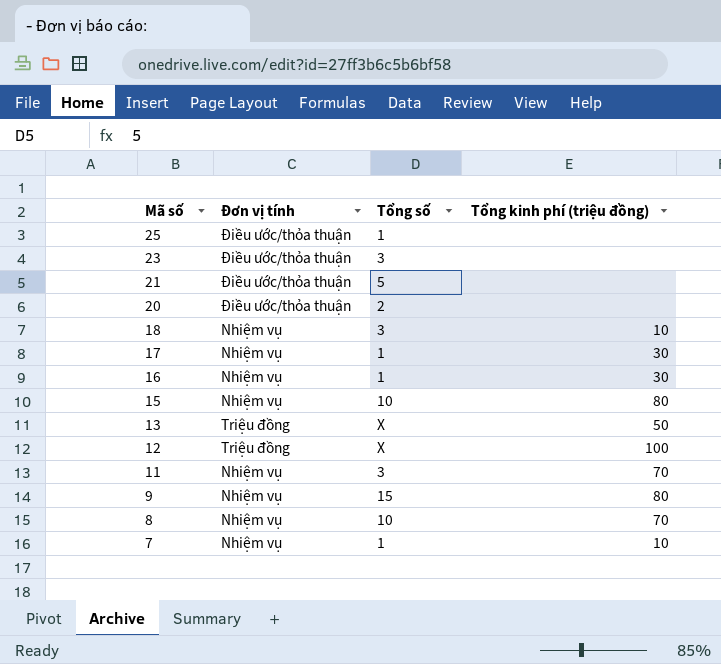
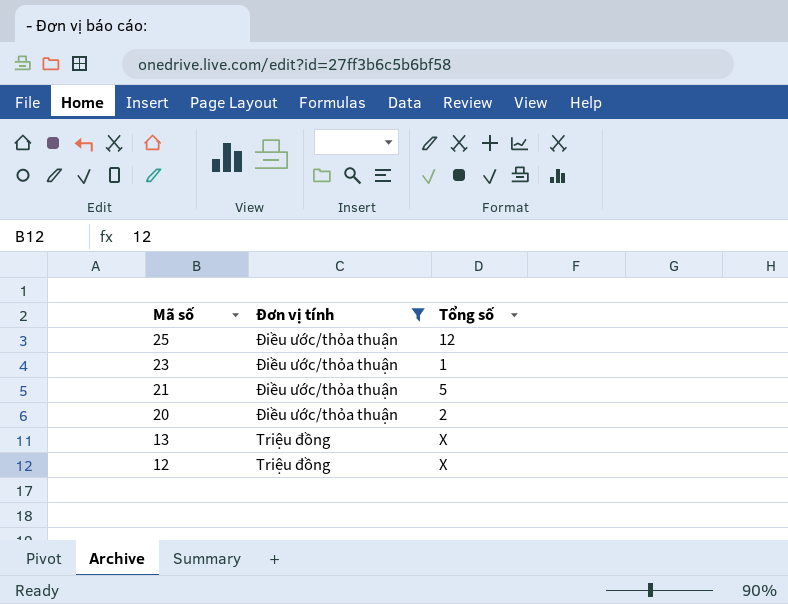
filter: none -> Đơn vị tính != Nhiệm vụ
column Tổng kinh phí (triệu đồng) | position: 4 -> none
25 | Tổng số: 1 -> 12
23 | Tổng số: 3 -> 1

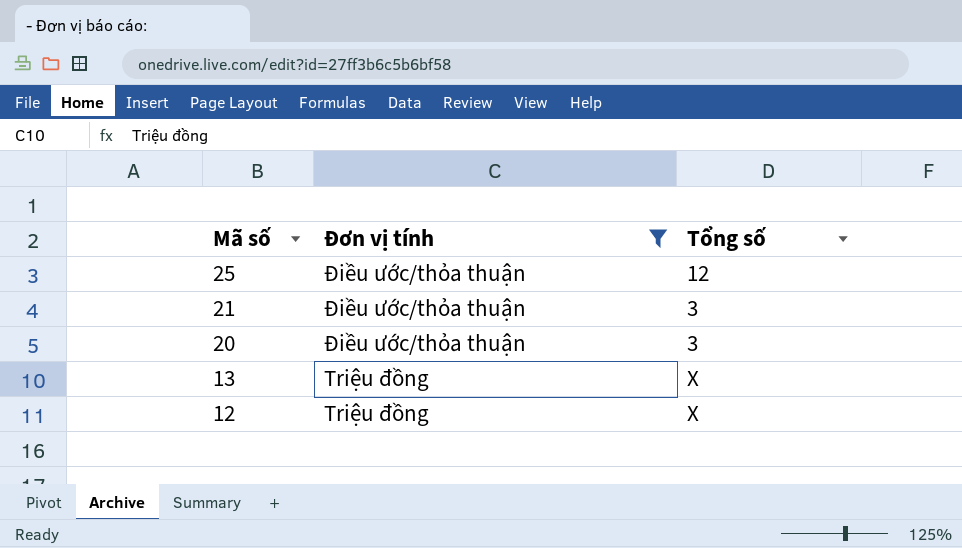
row 23: Điều ước/thỏa thuận | 1 -> none
21 | Tổng số: 5 -> 3
20 | Tổng số: 2 -> 3

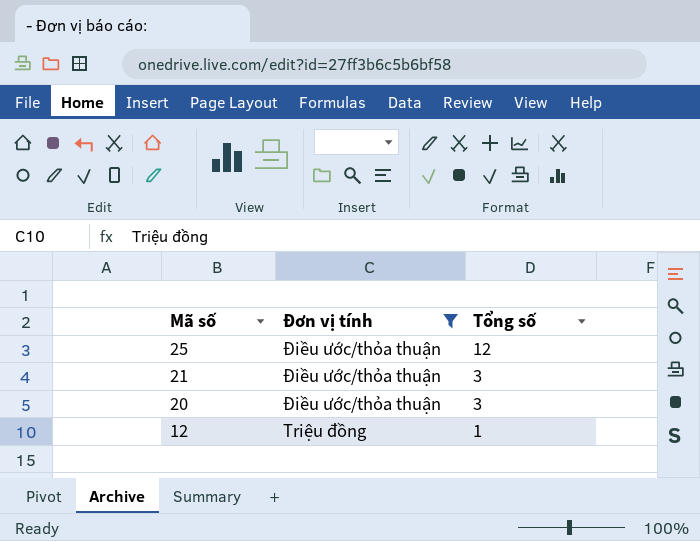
row 13: Triệu đồng | X -> none
12 | Tổng số: X -> 1

